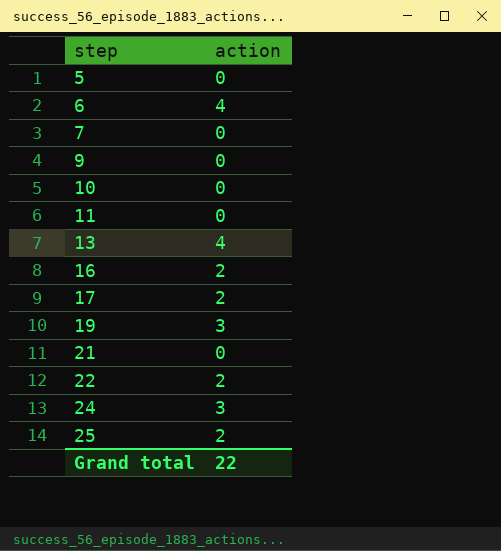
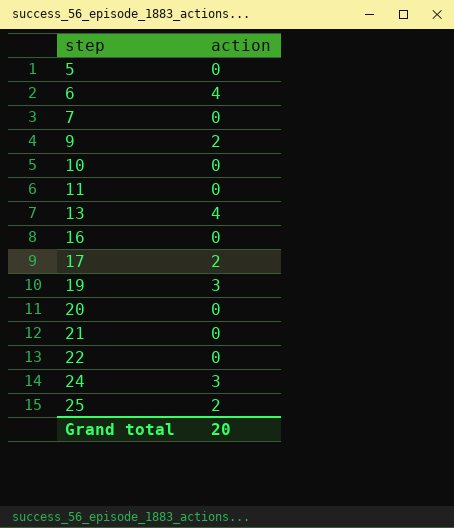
9 | action: 0 -> 2
16 | action: 2 -> 0
row 20: none -> 0
22 | action: 2 -> 0
Grand total | action: 22 -> 20

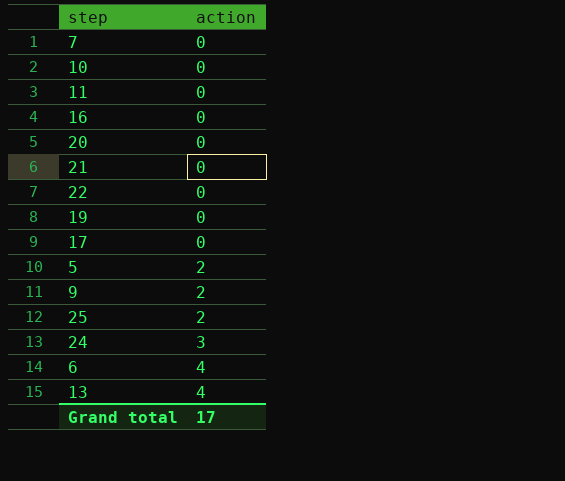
row order: step ascending -> action ascending
19 | action: 3 -> 0
17 | action: 2 -> 0
5 | action: 0 -> 2
Grand total | action: 20 -> 17

